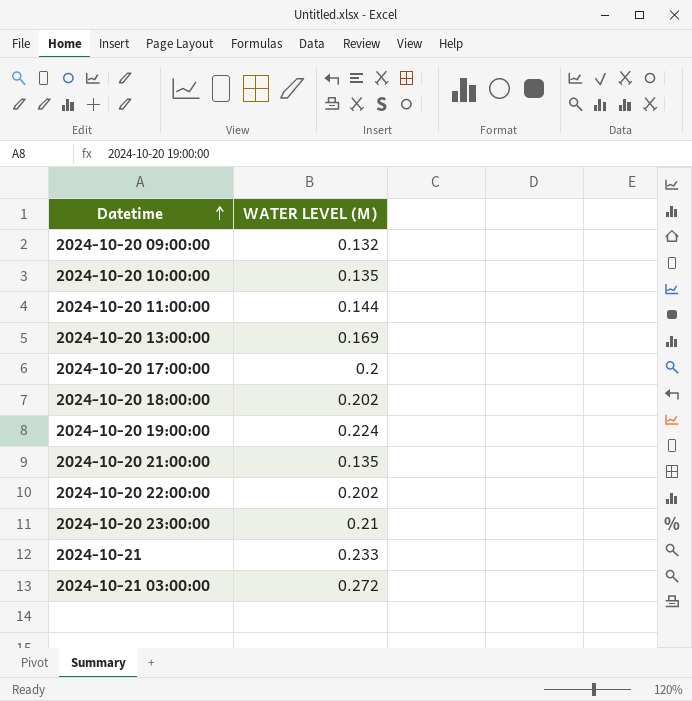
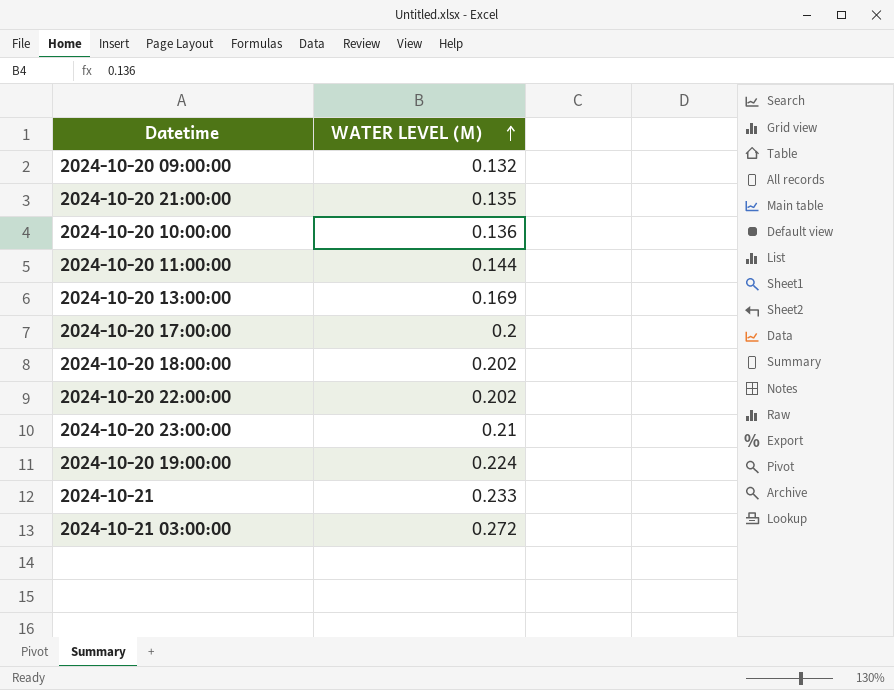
row order: Datetime ascending -> WATER LEVEL (M) ascending
2024-10-20 10:00:00 | WATER LEVEL (M): 0.135 -> 0.136

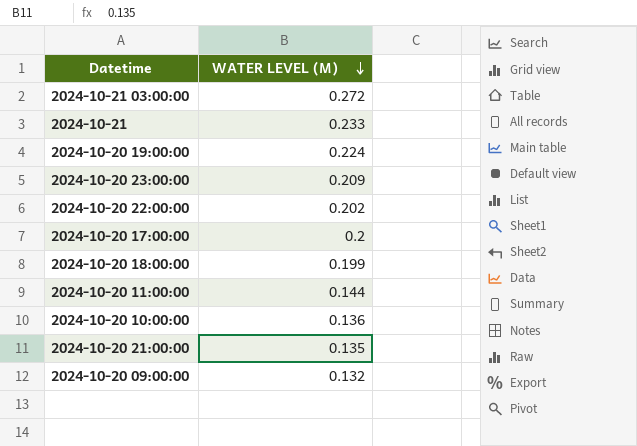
row order: WATER LEVEL (M) ascending -> WATER LEVEL (M) descending
row 2024-10-20 13:00:00: 0.169 -> none
2024-10-20 23:00:00 | WATER LEVEL (M): 0.21 -> 0.209
2024-10-20 18:00:00 | WATER LEVEL (M): 0.202 -> 0.199

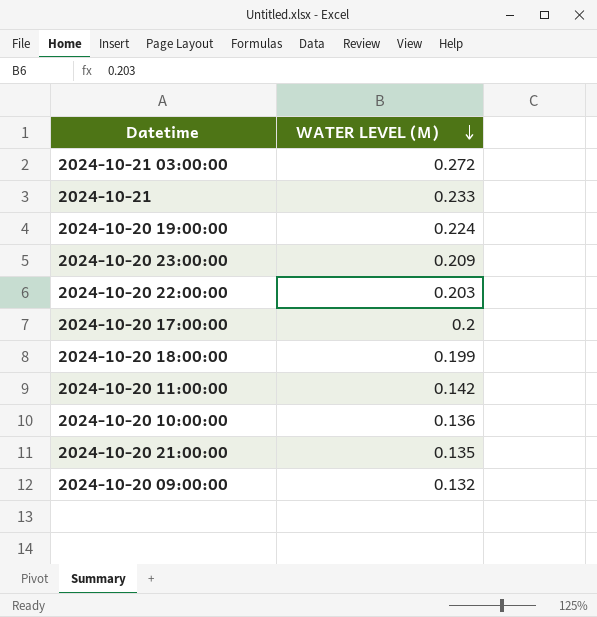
2024-10-20 22:00:00 | WATER LEVEL (M): 0.202 -> 0.203
2024-10-20 11:00:00 | WATER LEVEL (M): 0.144 -> 0.142

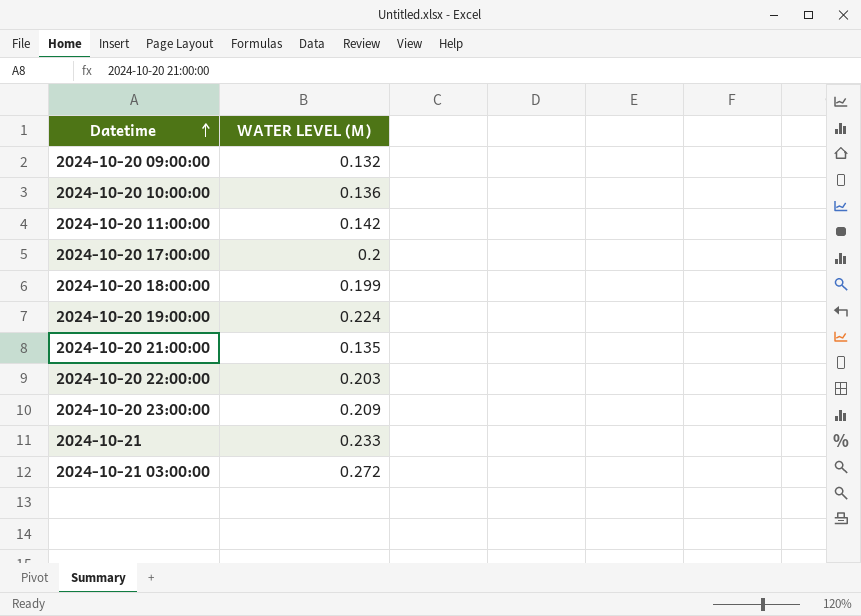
row order: WATER LEVEL (M) descending -> Datetime ascending

